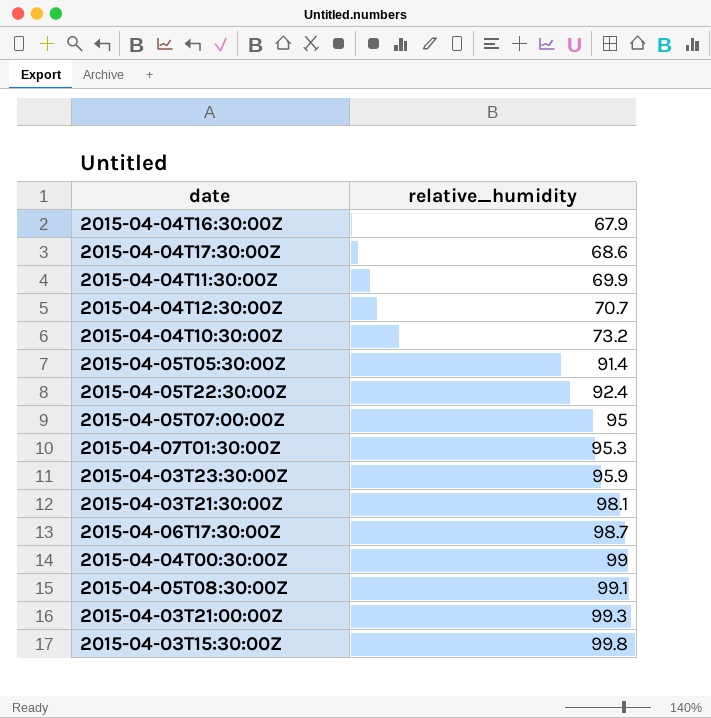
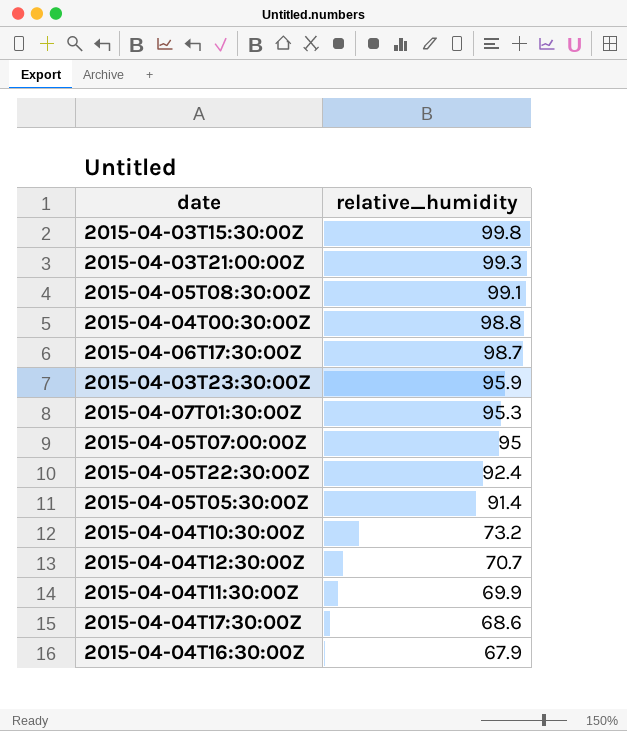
row order: relative_humidity ascending -> relative_humidity descending
row 2015-04-03T21:30:00Z: 98.1 -> none
2015-04-04T00:30:00Z | relative_humidity: 99 -> 98.8

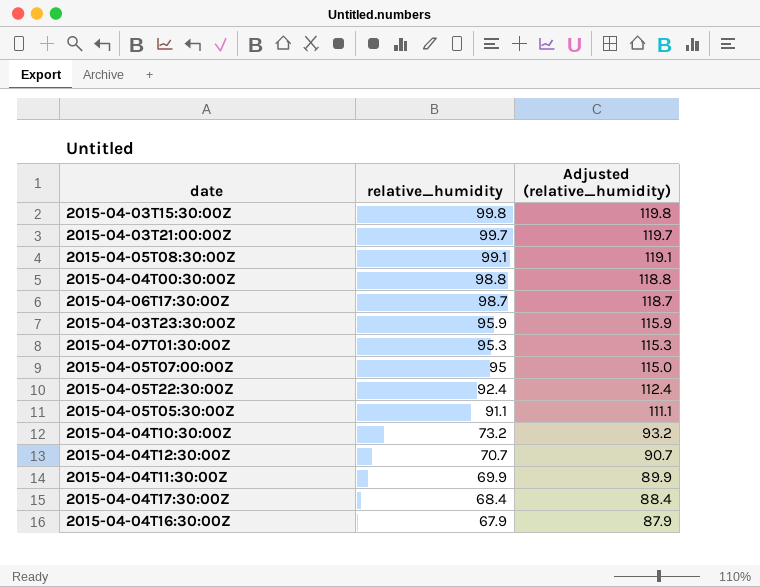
column Adjusted (relative_humidity) | formula: none -> [relative_humidity] + 20
2015-04-03T21:00:00Z | relative_humidity: 99.3 -> 99.7
2015-04-05T05:30:00Z | relative_humidity: 91.4 -> 91.1
2015-04-04T17:30:00Z | relative_humidity: 68.6 -> 68.4

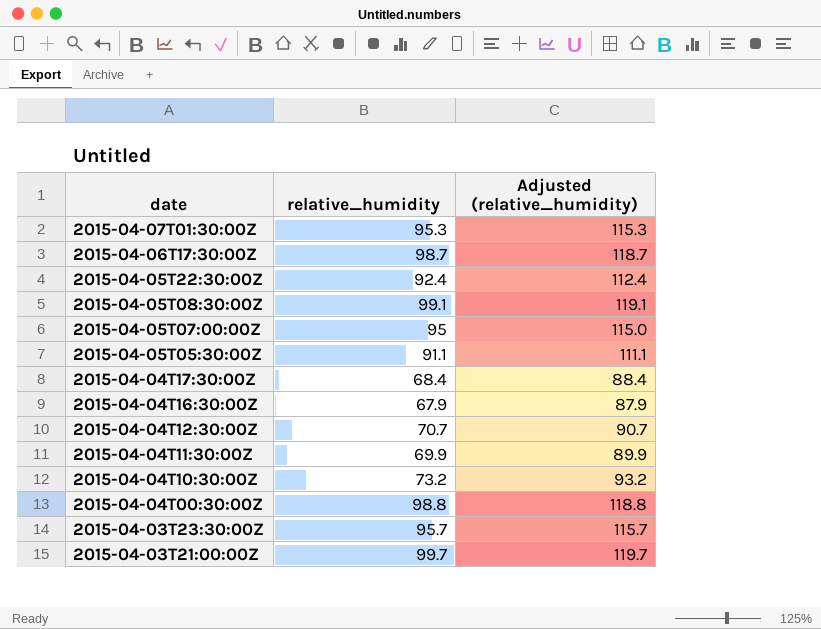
row order: relative_humidity descending -> date descending
row 2015-04-03T15:30:00Z: 99.8 | 119.8 -> none
2015-04-03T23:30:00Z | relative_humidity: 95.9 -> 95.7
2015-04-03T23:30:00Z | Adjusted (relative_humidity): 115.9 -> 115.7

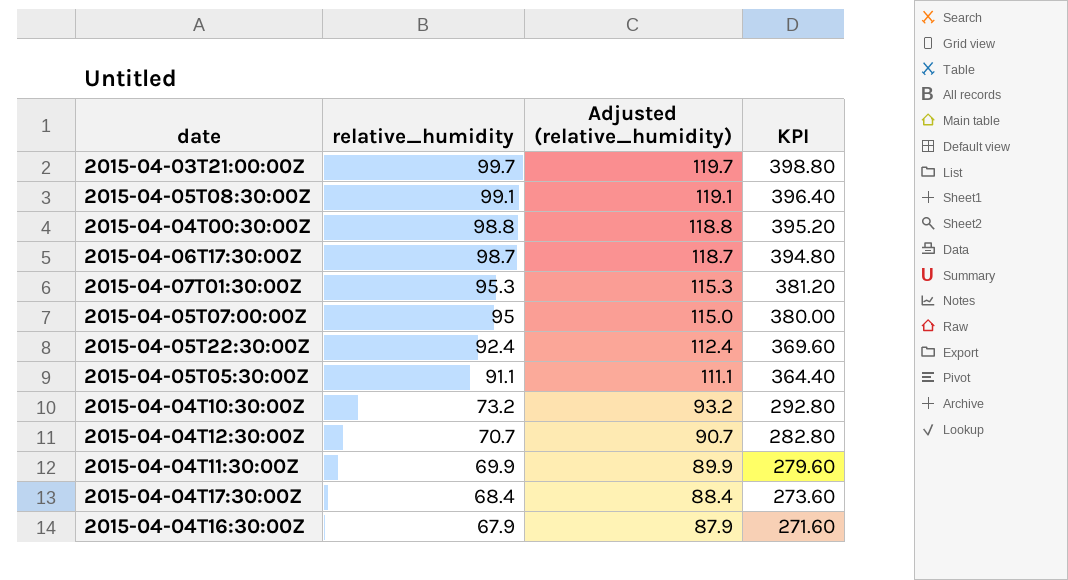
row order: date descending -> relative_humidity descending
column KPI | formula: none -> [relative_humidity] * 4
row 2015-04-03T23:30:00Z: 95.7 | 115.7 -> none

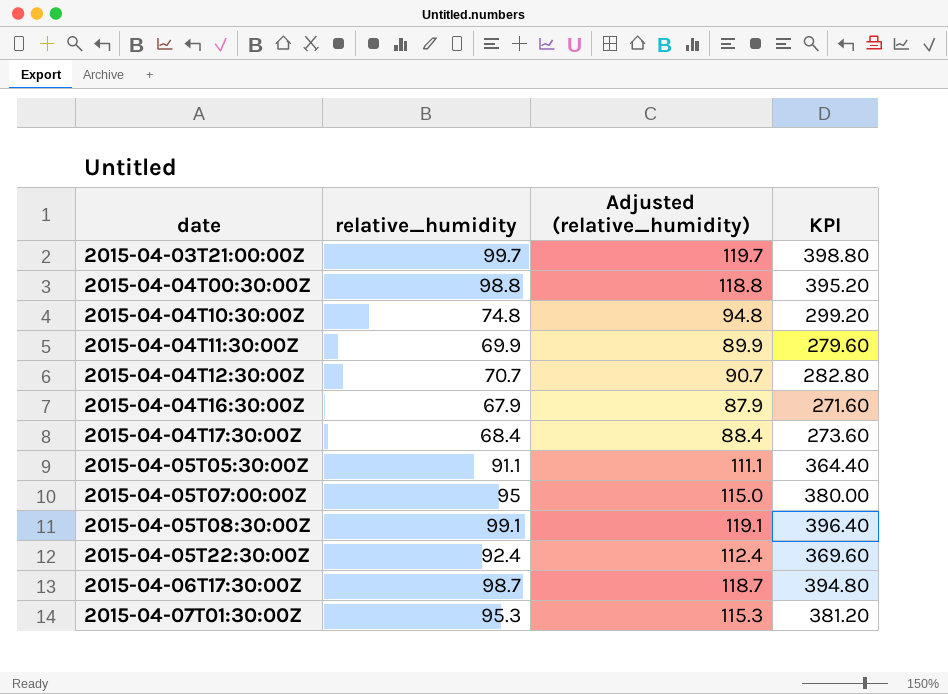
row order: relative_humidity descending -> date ascending
2015-04-04T10:30:00Z | relative_humidity: 73.2 -> 74.8
2015-04-04T10:30:00Z | Adjusted (relative_humidity): 93.2 -> 94.8
2015-04-04T10:30:00Z | KPI: 292.80 -> 299.20

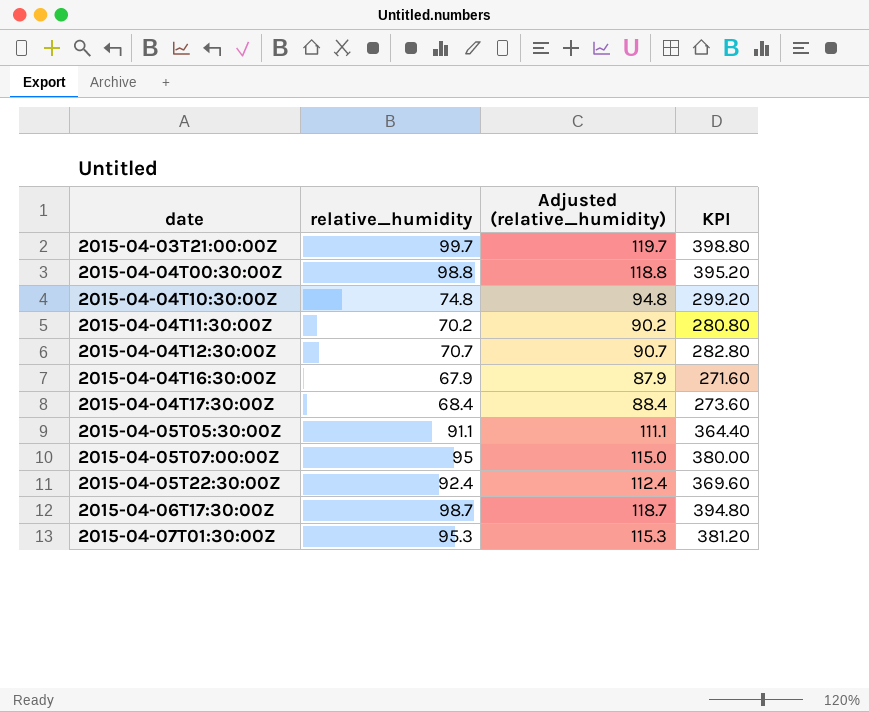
row 2015-04-05T08:30:00Z: 99.1 | 119.1 | 396.40 -> none
2015-04-04T11:30:00Z | relative_humidity: 69.9 -> 70.2
2015-04-04T11:30:00Z | Adjusted (relative_humidity): 89.9 -> 90.2
2015-04-04T11:30:00Z | KPI: 279.60 -> 280.80

